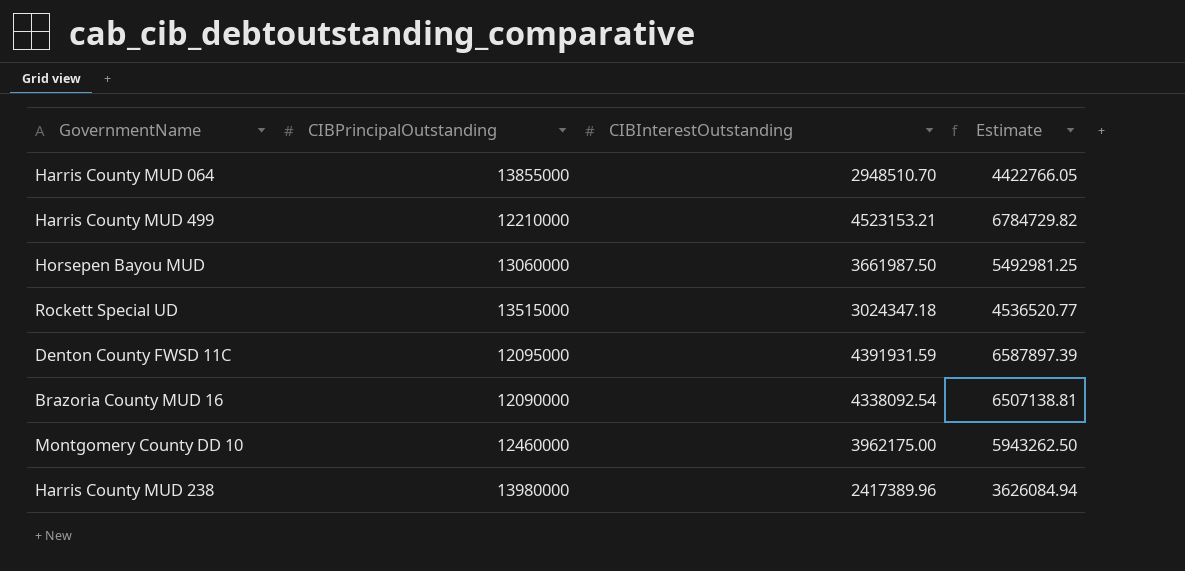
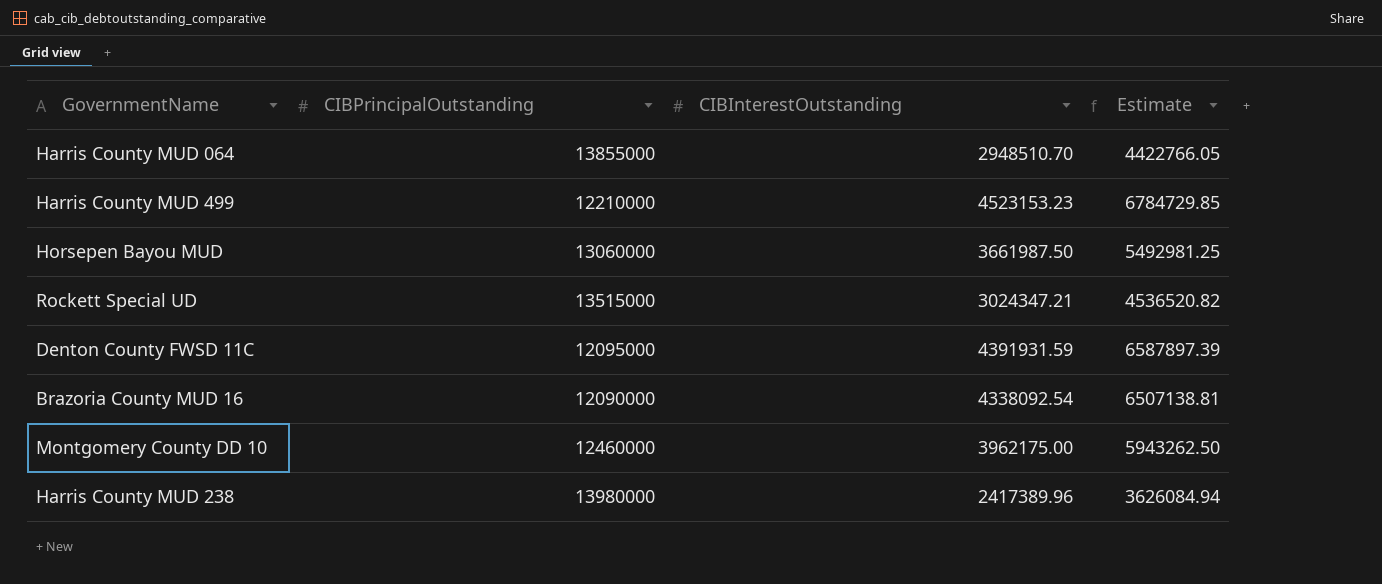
Harris County MUD 499 | CIBInterestOutstanding: 4523153.21 -> 4523153.23
Harris County MUD 499 | Estimate: 6784729.82 -> 6784729.85
Rockett Special UD | CIBInterestOutstanding: 3024347.18 -> 3024347.21
Rockett Special UD | Estimate: 4536520.77 -> 4536520.82

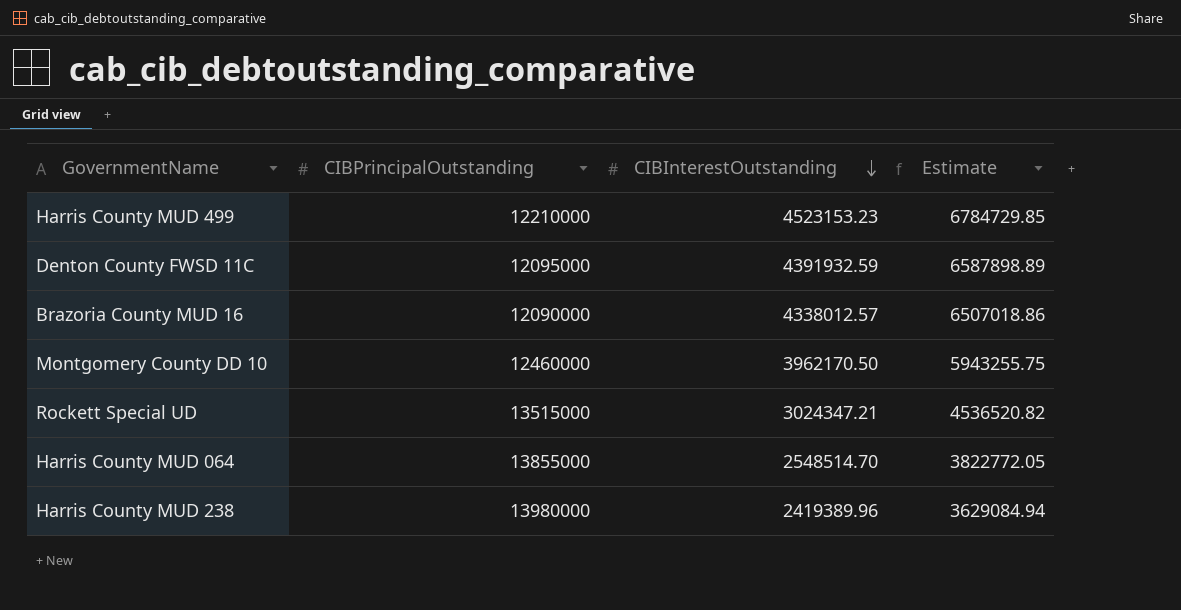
row order: none -> CIBInterestOutstanding descending
row Horsepen Bayou MUD: 13060000 | 3661987.50 | 5492981.25 -> none
Denton County FWSD 11C | CIBInterestOutstanding: 4391931.59 -> 4391932.59
Denton County FWSD 11C | Estimate: 6587897.39 -> 6587898.89
Brazoria County MUD 16 | CIBInterestOutstanding: 4338092.54 -> 4338012.57
Brazoria County MUD 16 | Estimate: 6507138.81 -> 6507018.86
Montgomery County DD 10 | CIBInterestOutstanding: 3962175.00 -> 3962170.50
Montgomery County DD 10 | Estimate: 5943262.50 -> 5943255.75
Harris County MUD 064 | CIBInterestOutstanding: 2948510.70 -> 2548514.70
Harris County MUD 064 | Estimate: 4422766.05 -> 3822772.05
Harris County MUD 238 | CIBInterestOutstanding: 2417389.96 -> 2419389.96
Harris County MUD 238 | Estimate: 3626084.94 -> 3629084.94

